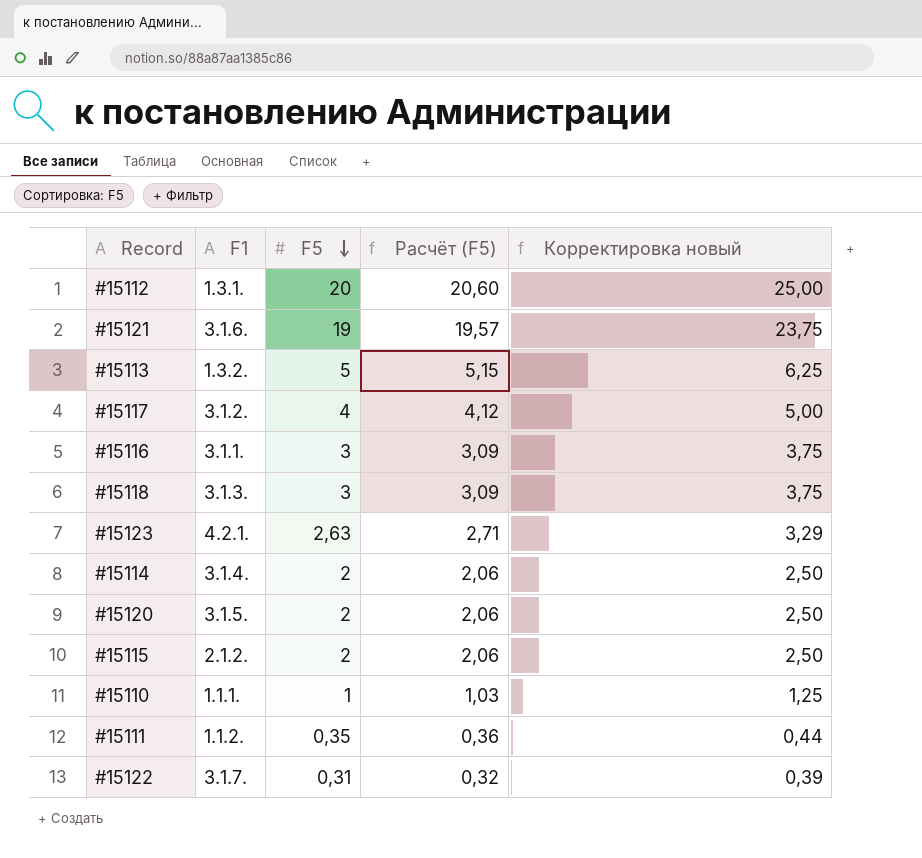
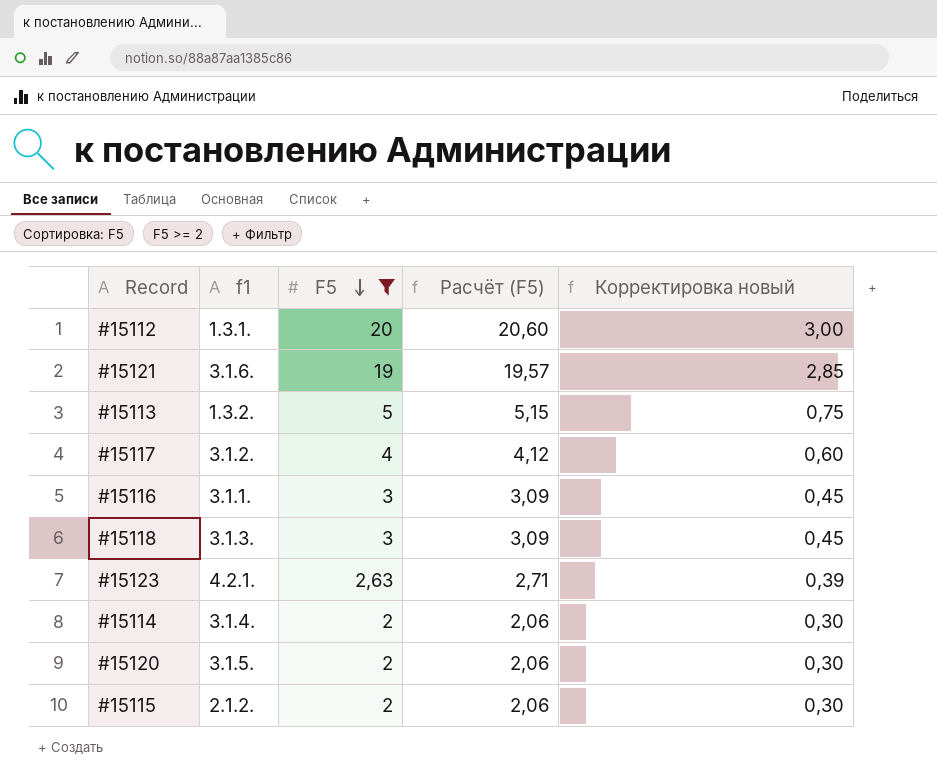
filter: none -> F5 >= 2
column name: F1 -> f1
column Корректировка новый | formula: [F5] * 1,25 -> [F5] * 0,15

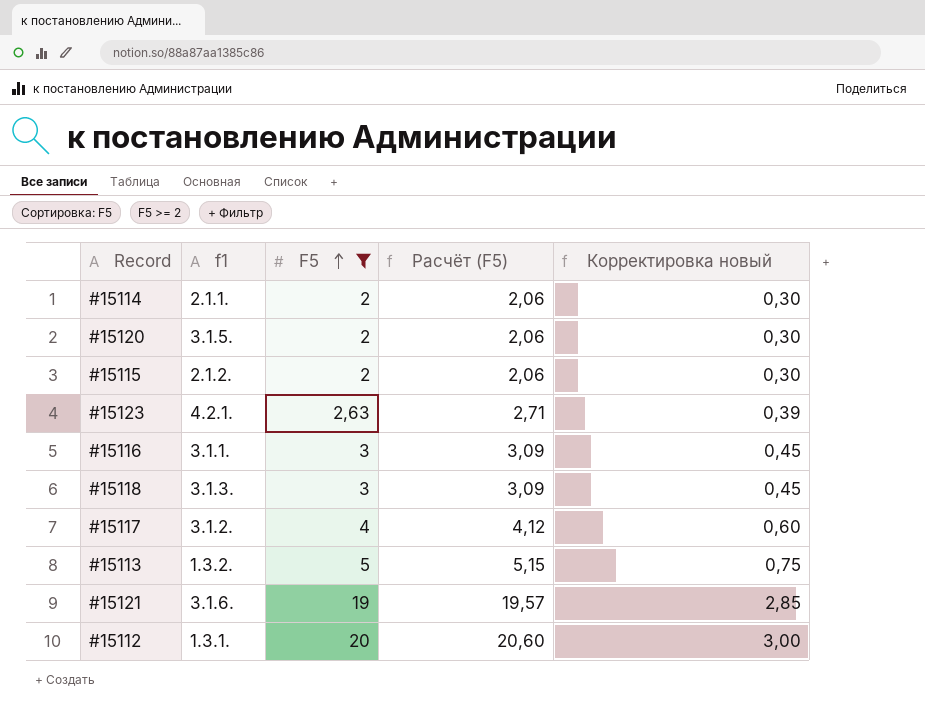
row order: F5 descending -> F5 ascending
#15114 | f1: 3.1.4. -> 2.1.1.

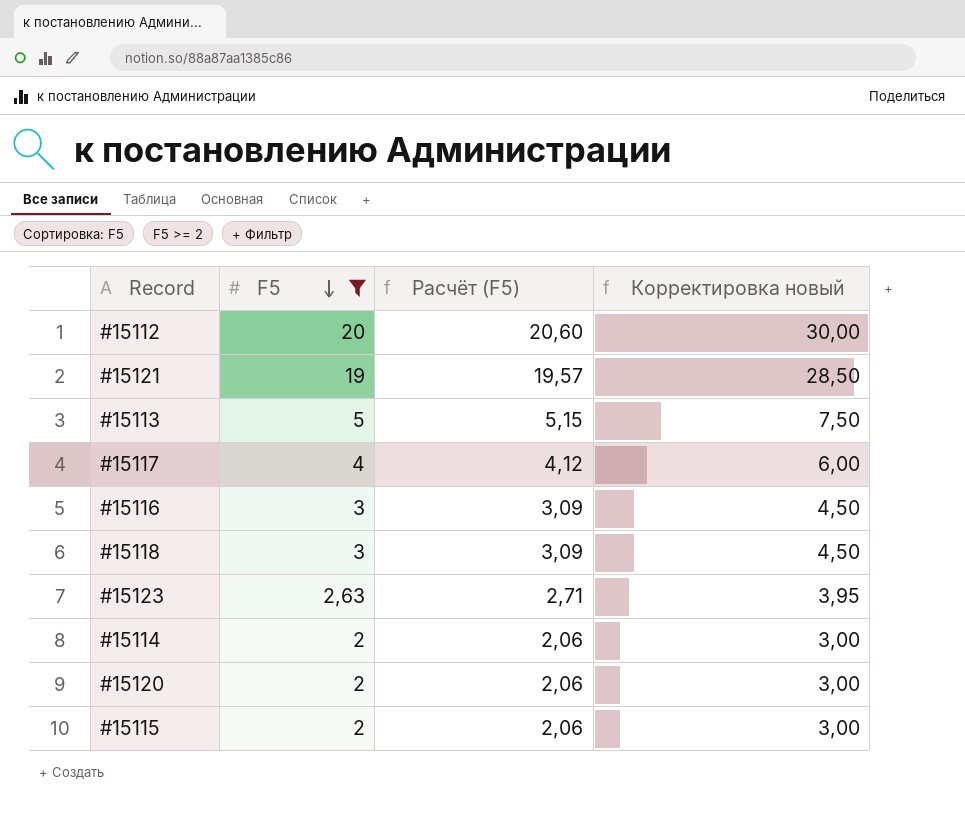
row order: F5 ascending -> F5 descending
column f1 | position: 2 -> none
column Корректировка новый | formula: [F5] * 0,15 -> [F5] * 1,5

